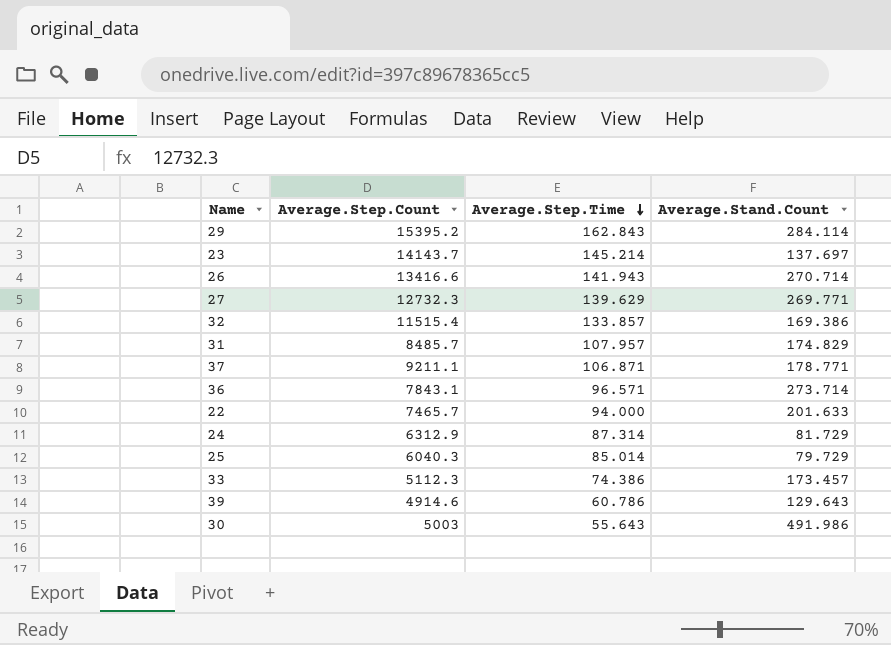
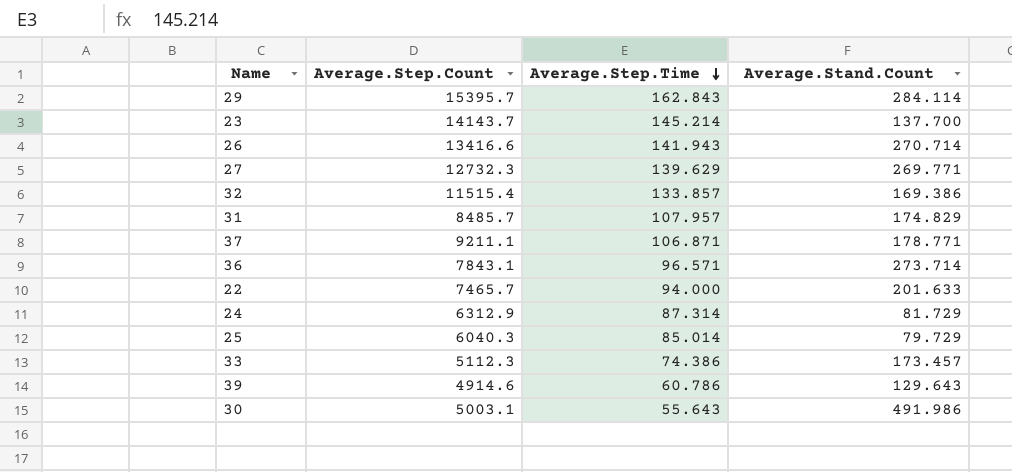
29 | Average.Step.Count: 15395.2 -> 15395.7
23 | Average.Stand.Count: 137.697 -> 137.700
30 | Average.Step.Count: 5003 -> 5003.1

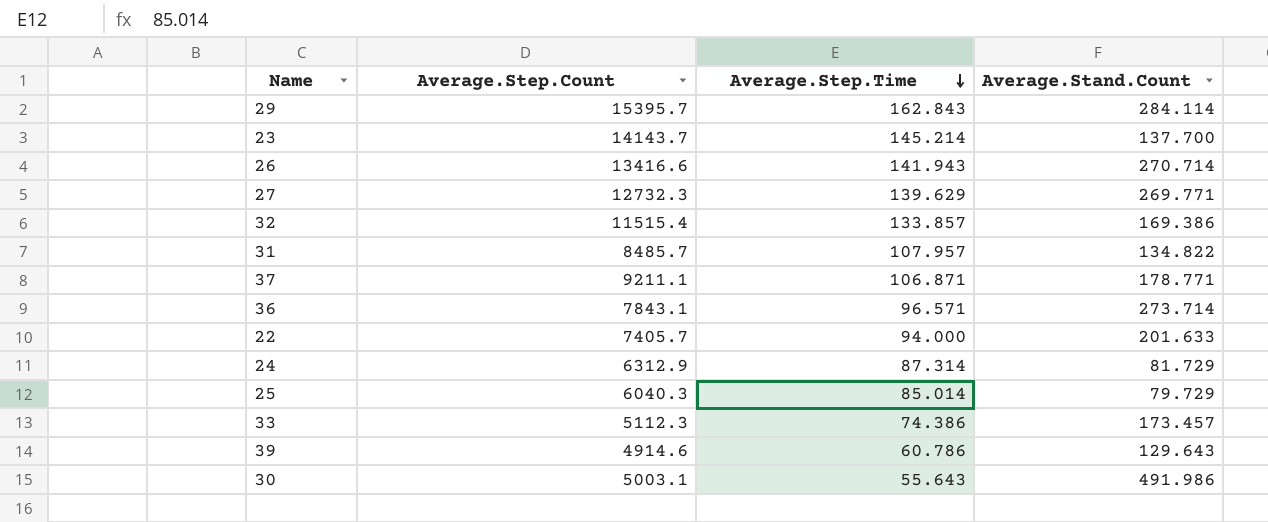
31 | Average.Stand.Count: 174.829 -> 134.822
22 | Average.Step.Count: 7465.7 -> 7405.7

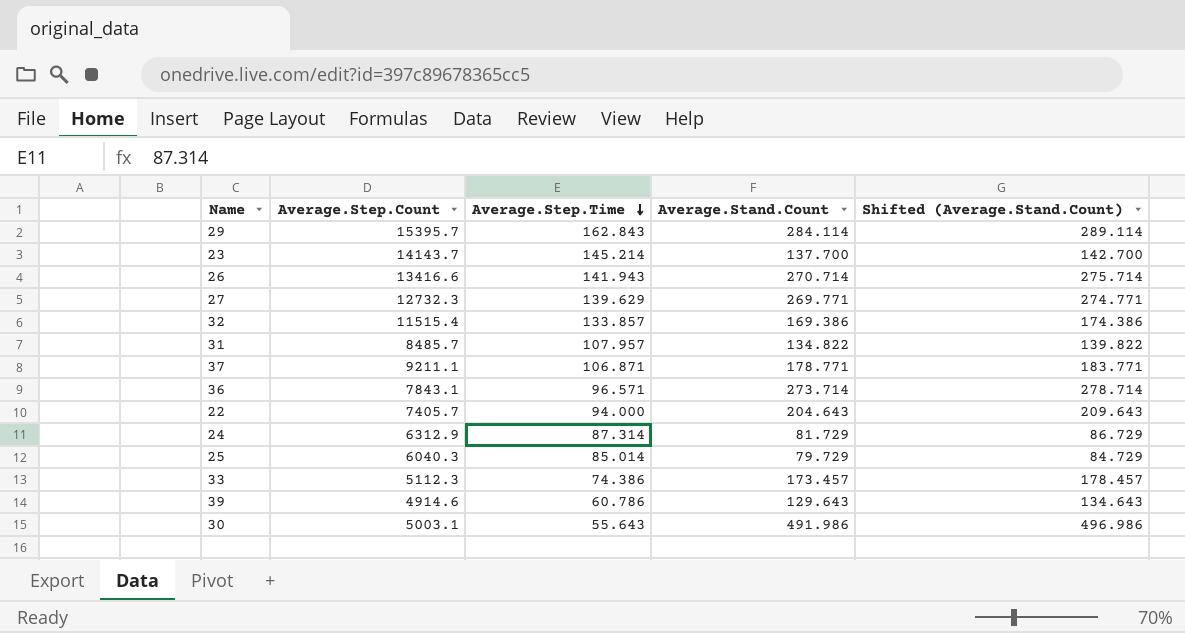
column Shifted (Average.Stand.Count) | formula: none -> [Average.Stand.Count] + 5
22 | Average.Stand.Count: 201.633 -> 204.643

